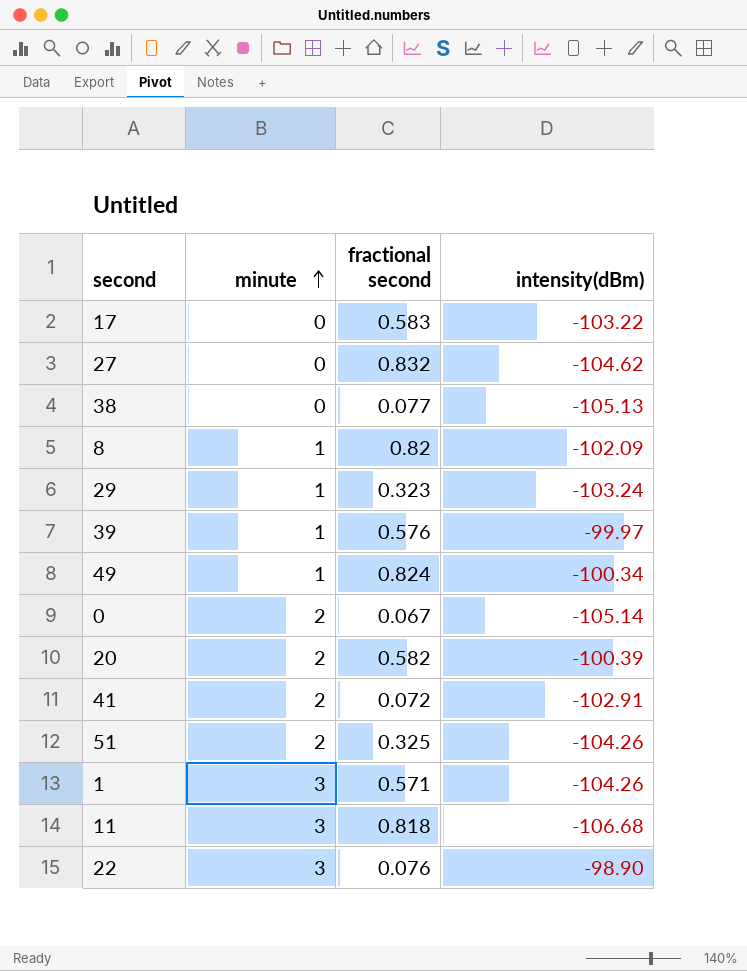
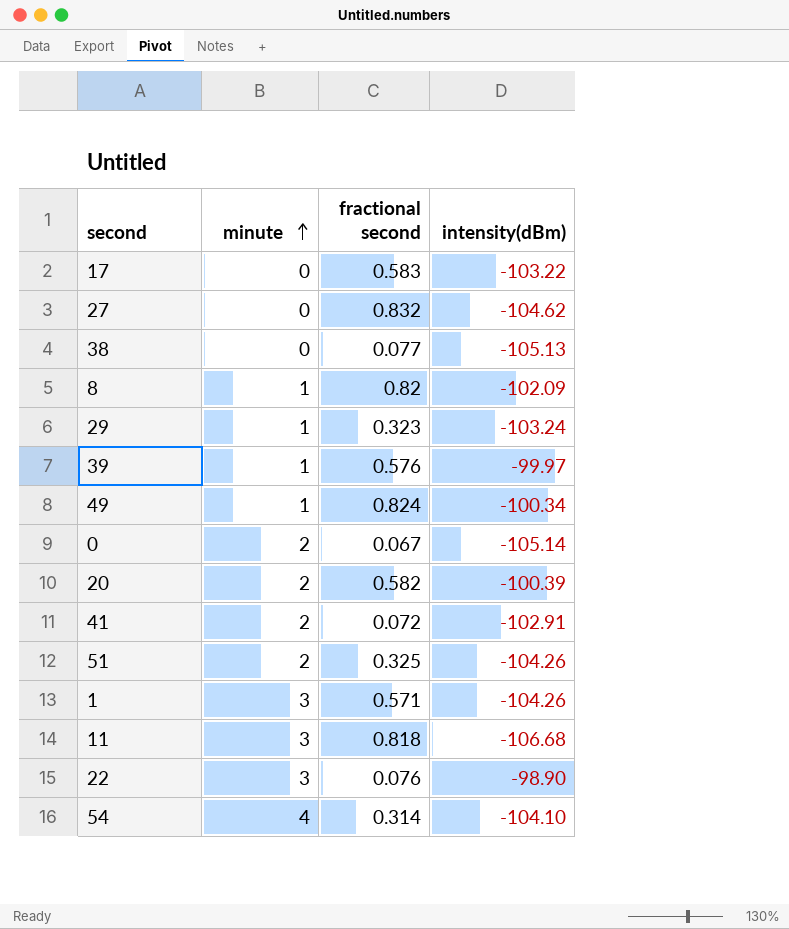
row 54: none -> 4 | 0.314 | -104.10

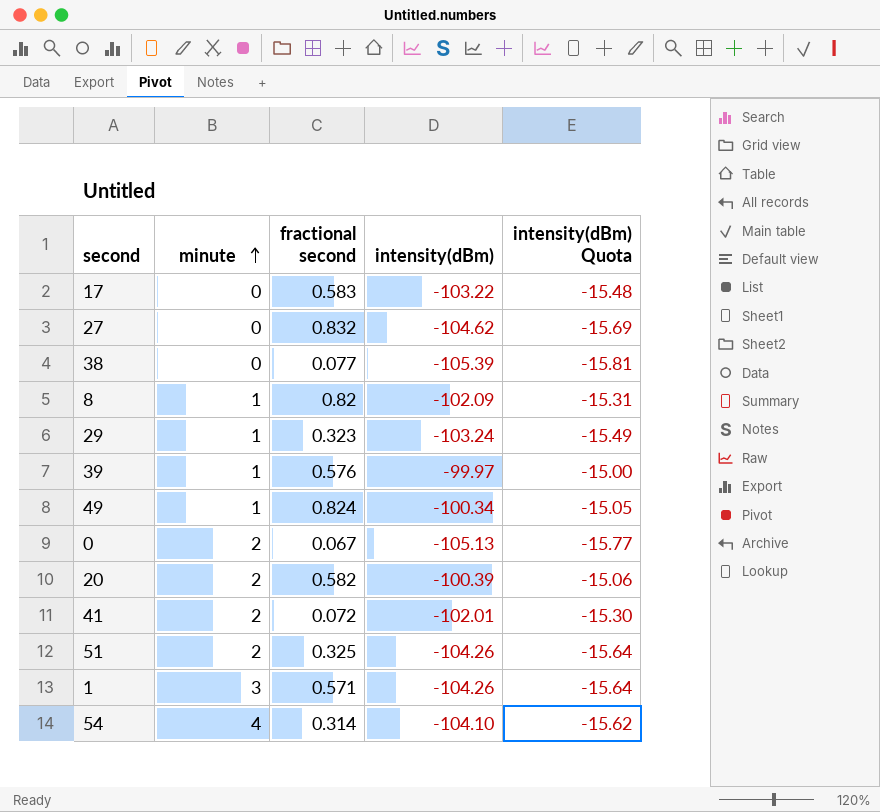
column intensity(dBm) Quota | formula: none -> [intensity(dBm)] * 0.15
row 11: 3 | 0.818 | -106.68 -> none
row 22: 3 | 0.076 | -98.90 -> none
38 | intensity(dBm): -105.13 -> -105.39
0 | intensity(dBm): -105.14 -> -105.13
41 | intensity(dBm): -102.91 -> -102.01

